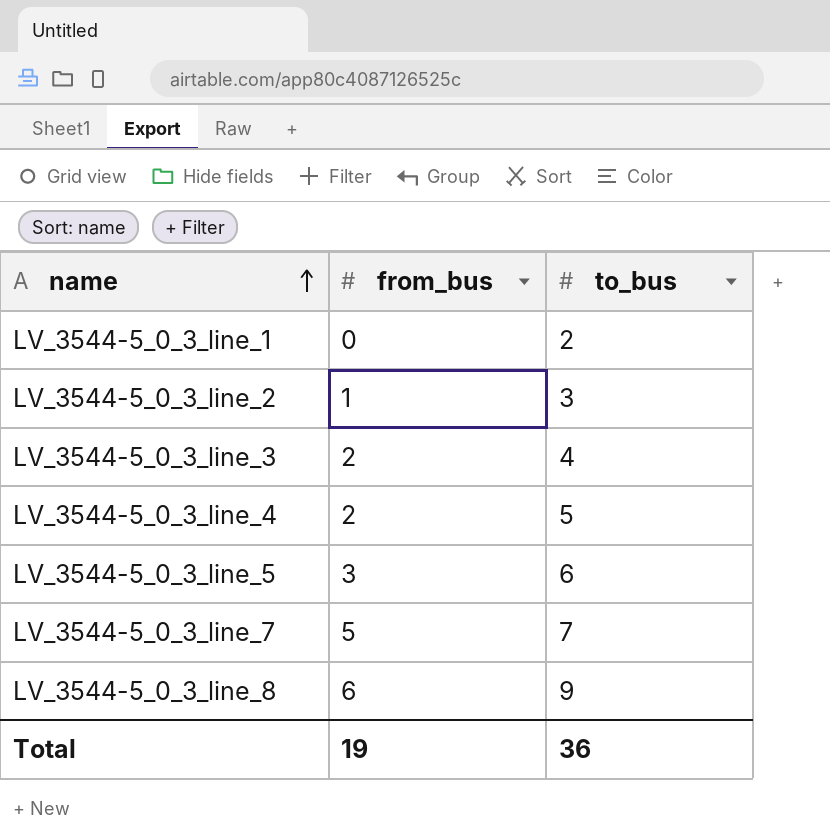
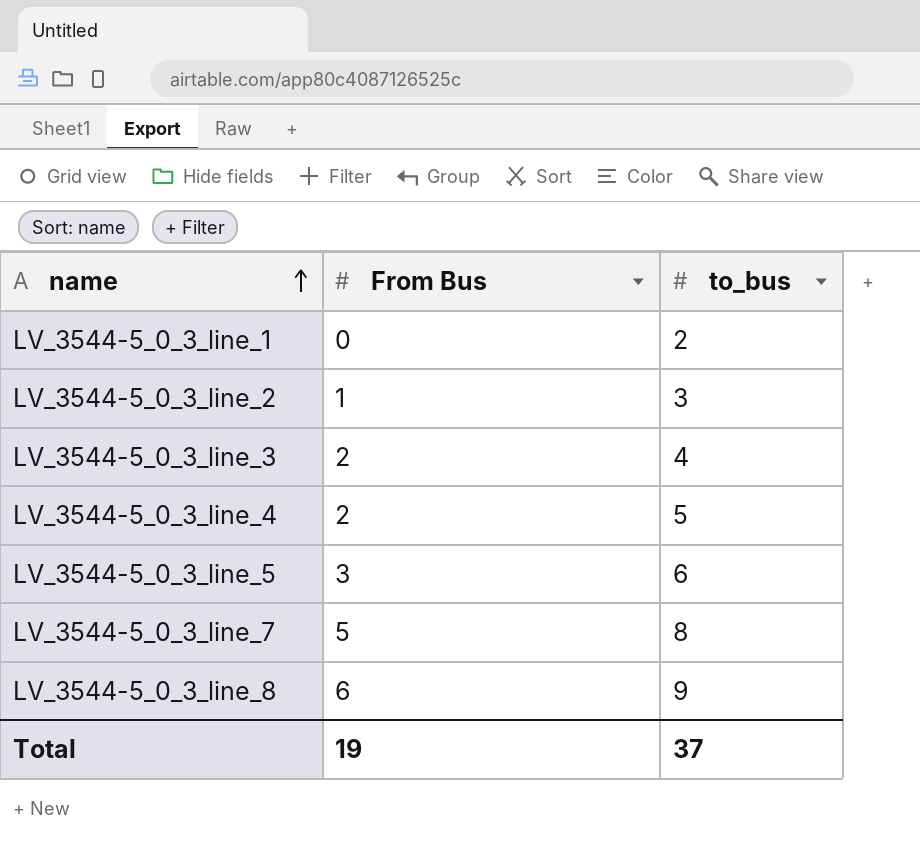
column name: from_bus -> From Bus
LV_3544-5_0_3_line_7 | to_bus: 7 -> 8
Total | to_bus: 36 -> 37

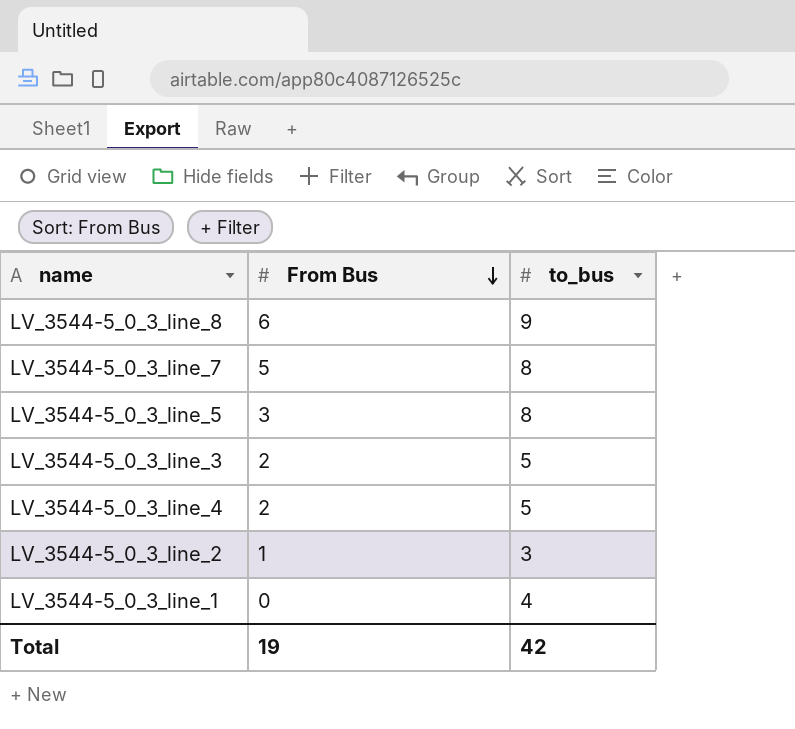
row order: name ascending -> From Bus descending
LV_3544-5_0_3_line_5 | to_bus: 6 -> 8
LV_3544-5_0_3_line_3 | to_bus: 4 -> 5
LV_3544-5_0_3_line_1 | to_bus: 2 -> 4
Total | to_bus: 37 -> 42

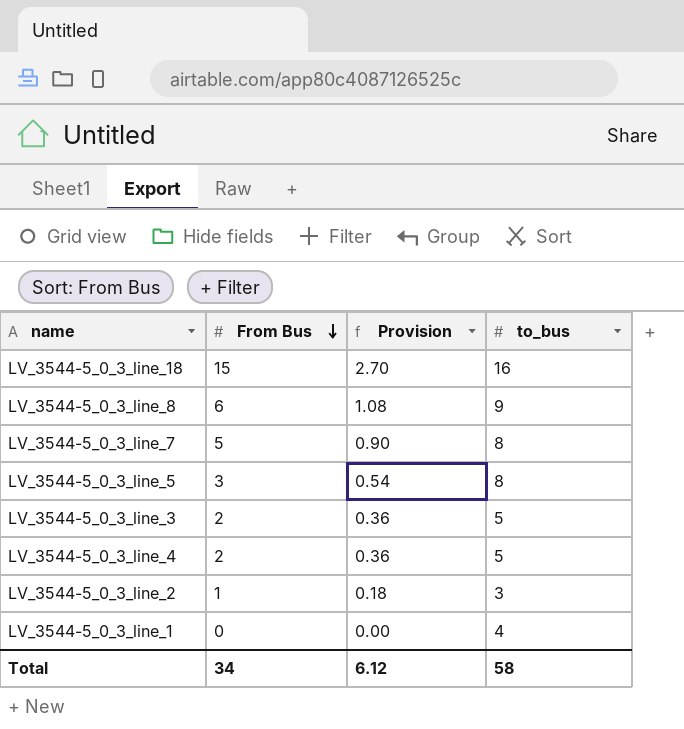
column Provision | formula: none -> [From Bus] * 0.18
row LV_3544-5_0_3_line_18: none -> 15 | 2.70 | 16
Total | From Bus: 19 -> 34
Total | to_bus: 42 -> 58

